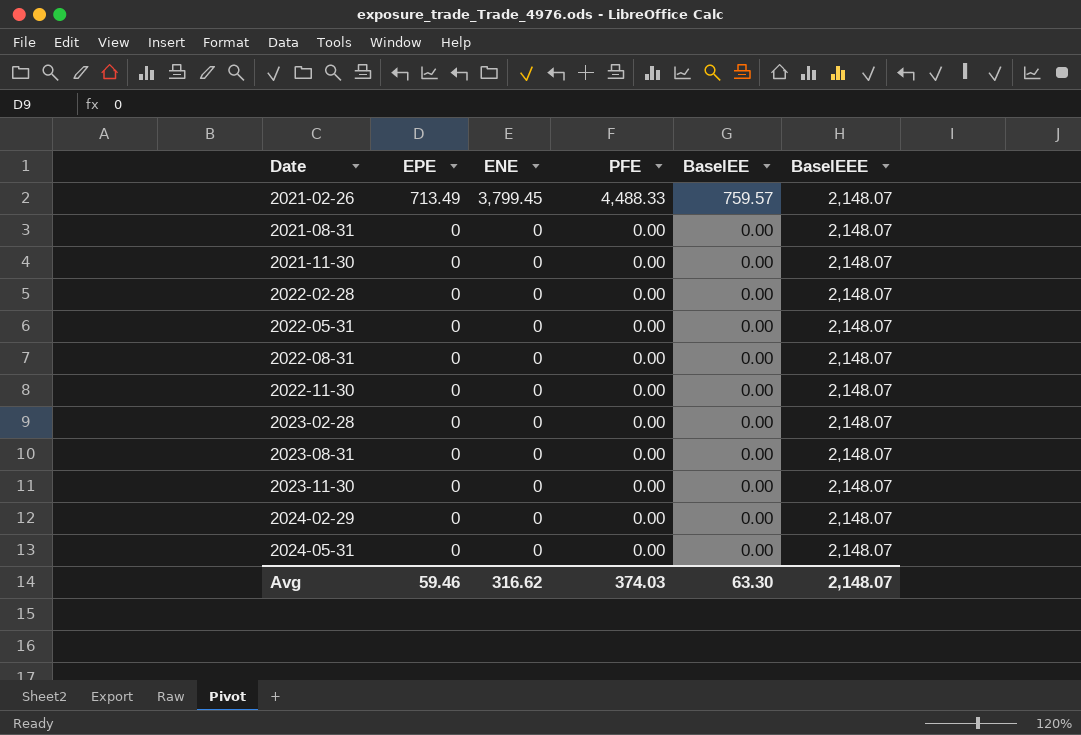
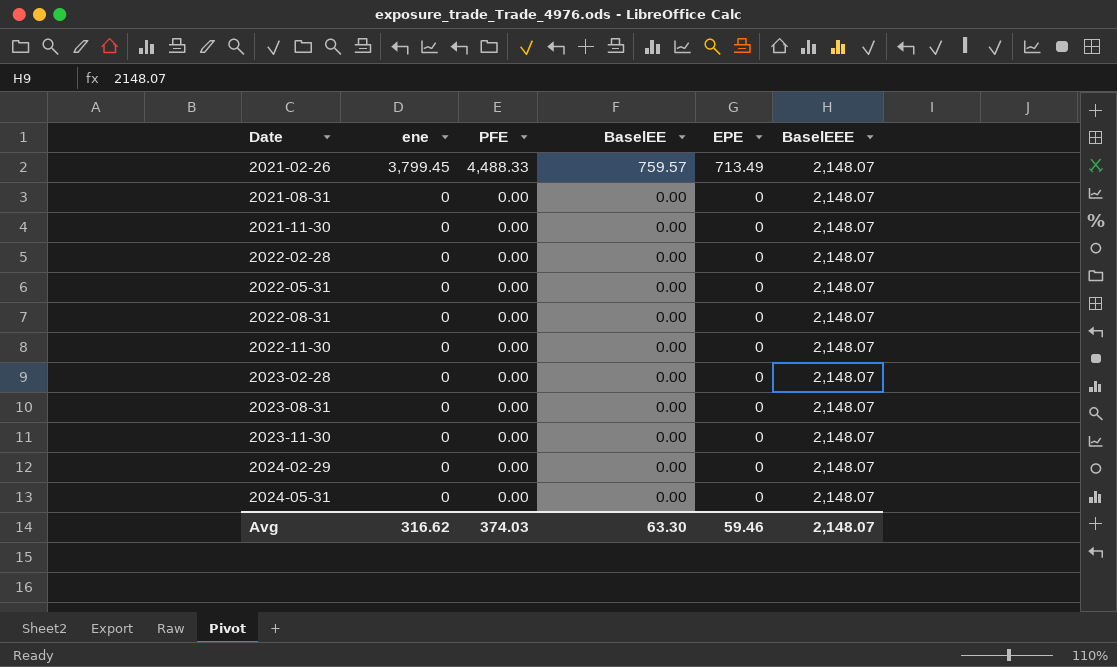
column name: ENE -> ene
column EPE | position: 2 -> 5

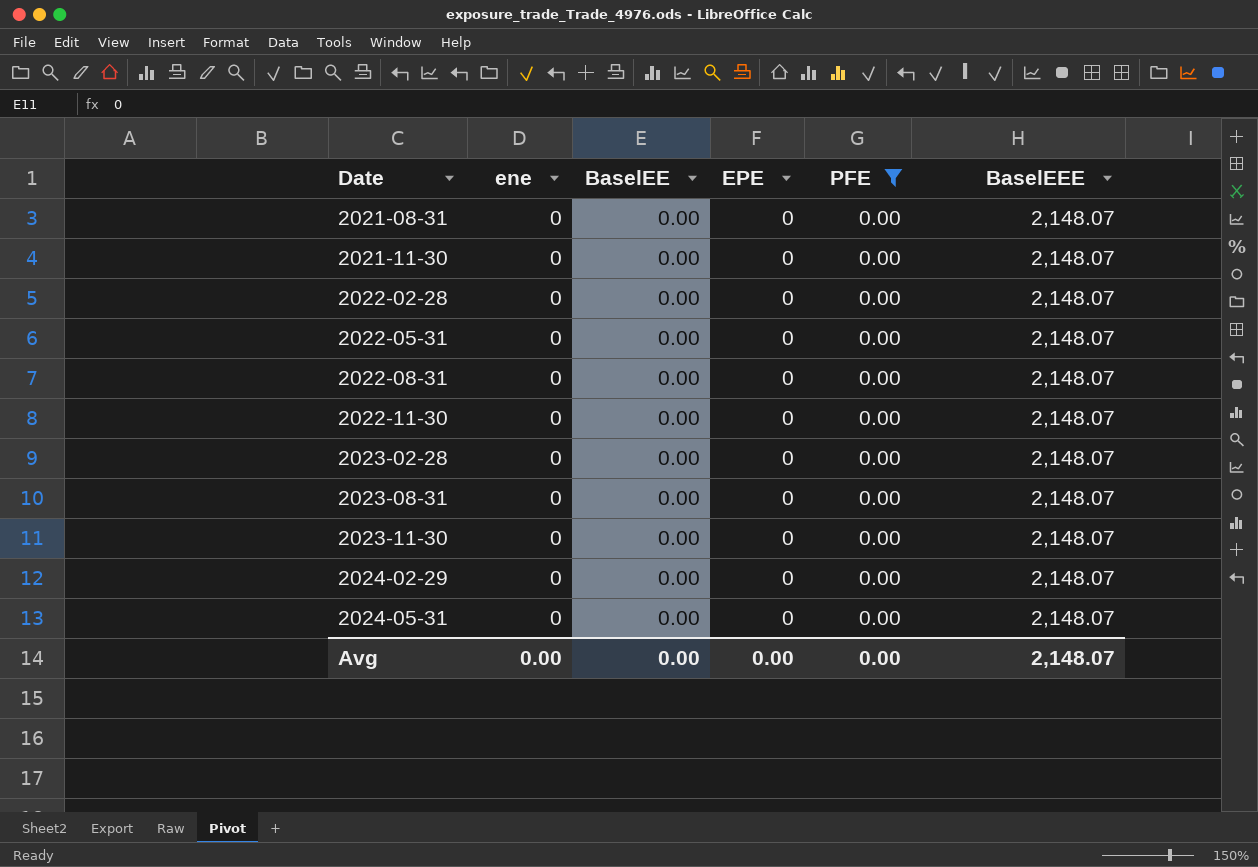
filter: none -> PFE = 0.00
column PFE | position: 3 -> 5
Avg | ene: 316.62 -> 0.00
Avg | BaselEE: 63.30 -> 0.00
Avg | EPE: 59.46 -> 0.00
Avg | PFE: 374.03 -> 0.00

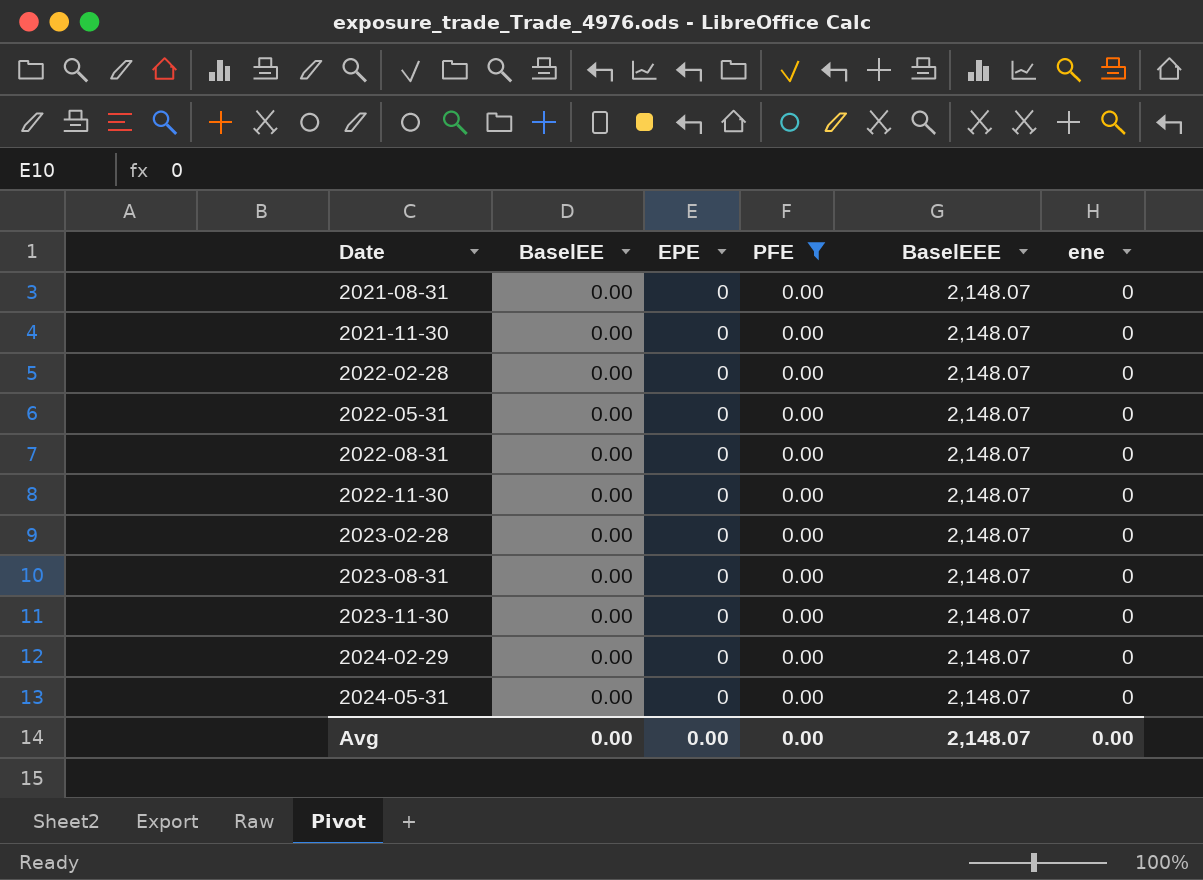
column ene | position: 2 -> 6

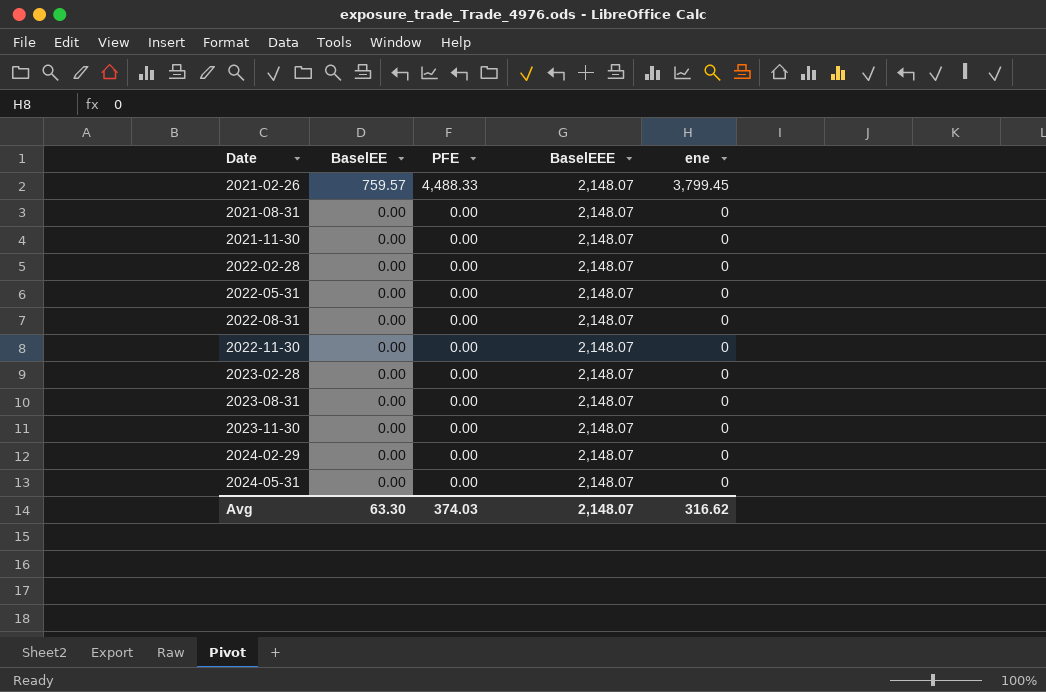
filter: PFE = 0.00 -> none
column EPE | position: 3 -> none
Avg | BaselEE: 0.00 -> 63.30
Avg | PFE: 0.00 -> 374.03
Avg | ene: 0.00 -> 316.62

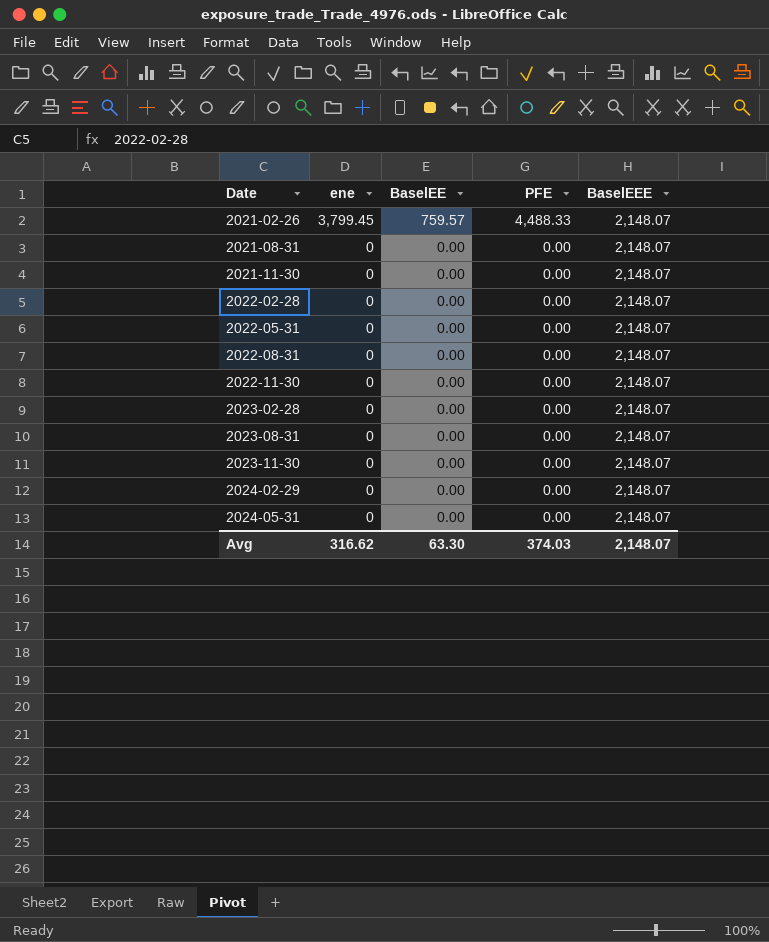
column ene | position: 5 -> 2

